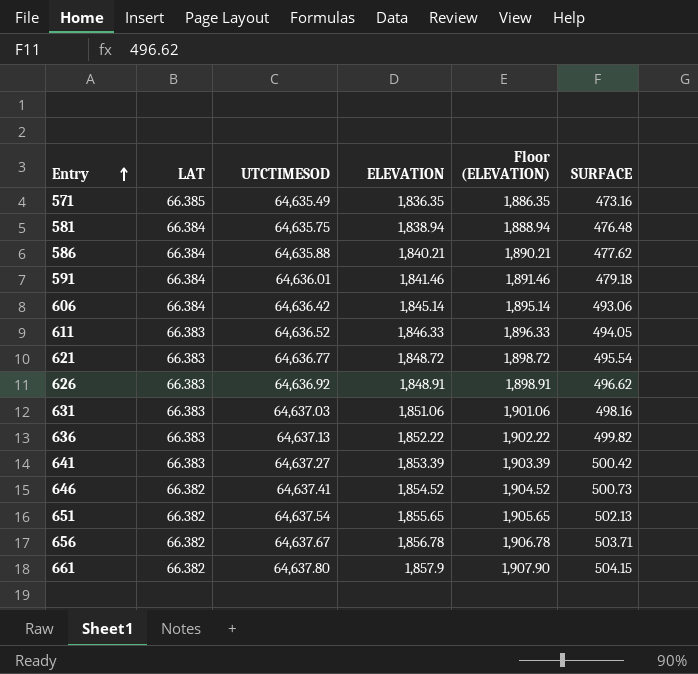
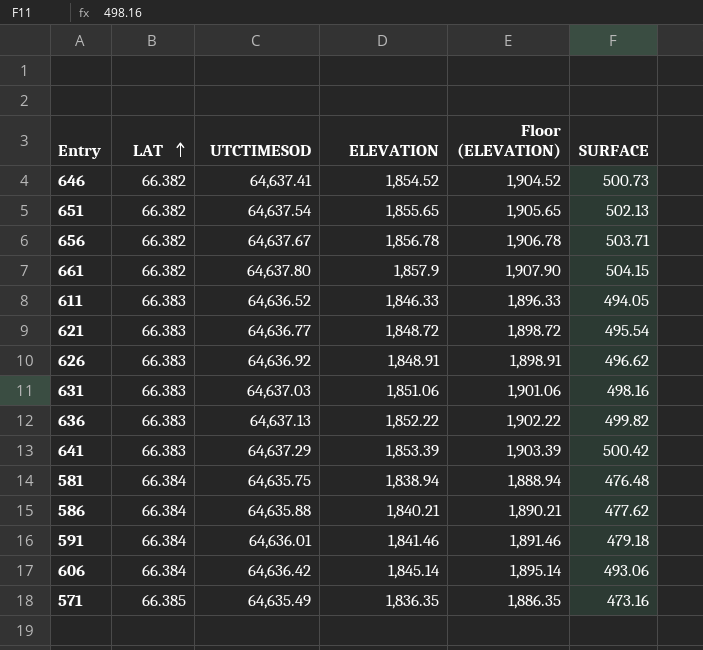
row order: Entry ascending -> LAT ascending
641 | UTCTIMESOD: 64,637.27 -> 64,637.29

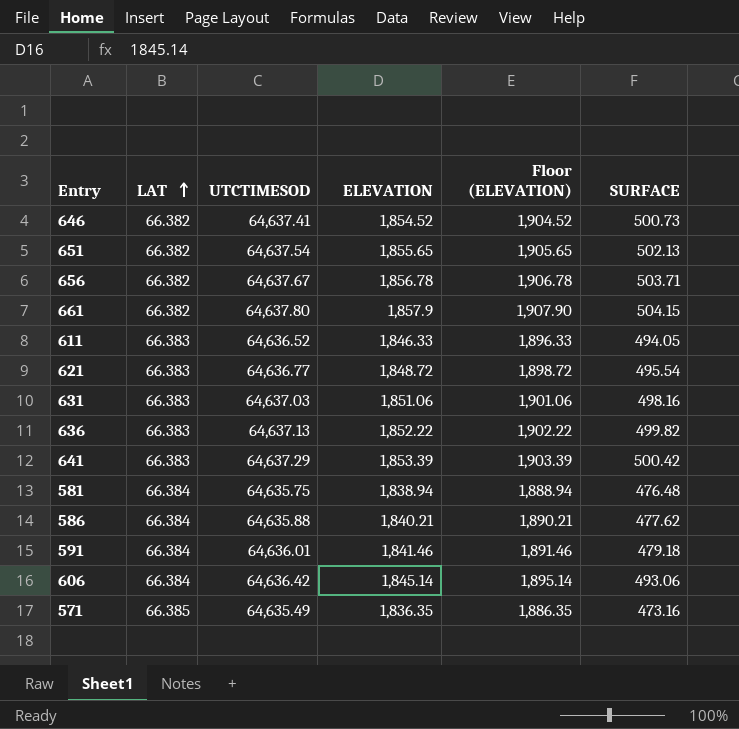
row 626: 66.383 | 64,636.92 | 1,848.91 | 1,898.91 | 496.62 -> none

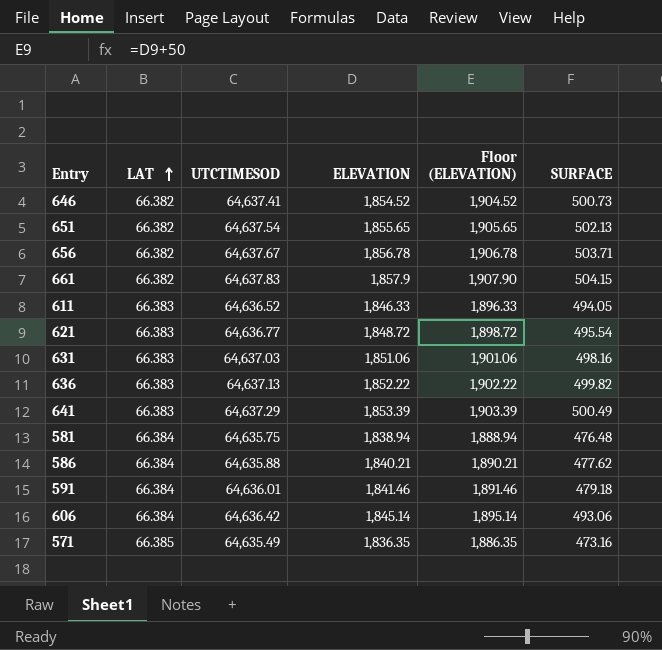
661 | UTCTIMESOD: 64,637.80 -> 64,637.83
641 | SURFACE: 500.42 -> 500.49

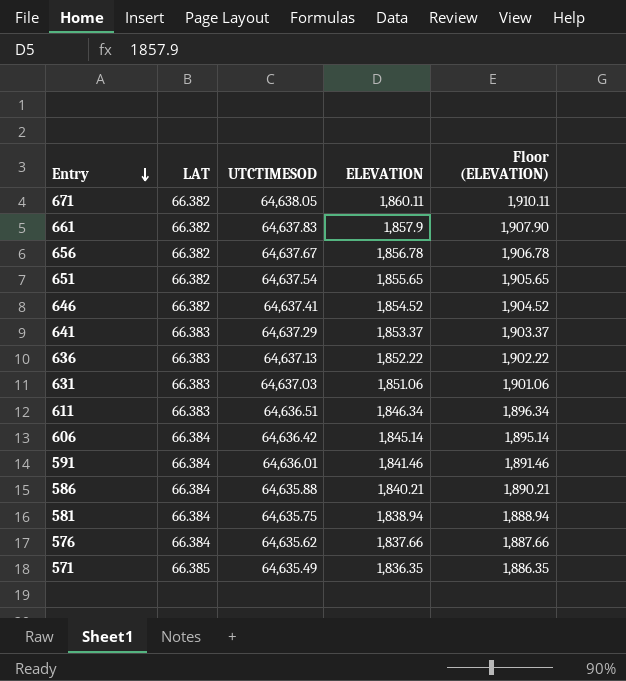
row order: LAT ascending -> Entry descending
column SURFACE | position: 6 -> none
row 621: 66.383 | 64,636.77 | 1,848.72 | 1,898.72 | 495.54 -> none
row 671: none -> 66.382 | 64,638.05 | 1,860.11 | 1,910.11
641 | ELEVATION: 1,853.39 -> 1,853.37
641 | Floor (ELEVATION): 1,903.39 -> 1,903.37
611 | UTCTIMESOD: 64,636.52 -> 64,636.51
611 | ELEVATION: 1,846.33 -> 1,846.34
611 | Floor (ELEVATION): 1,896.33 -> 1,896.34
row 576: none -> 66.384 | 64,635.62 | 1,837.66 | 1,887.66

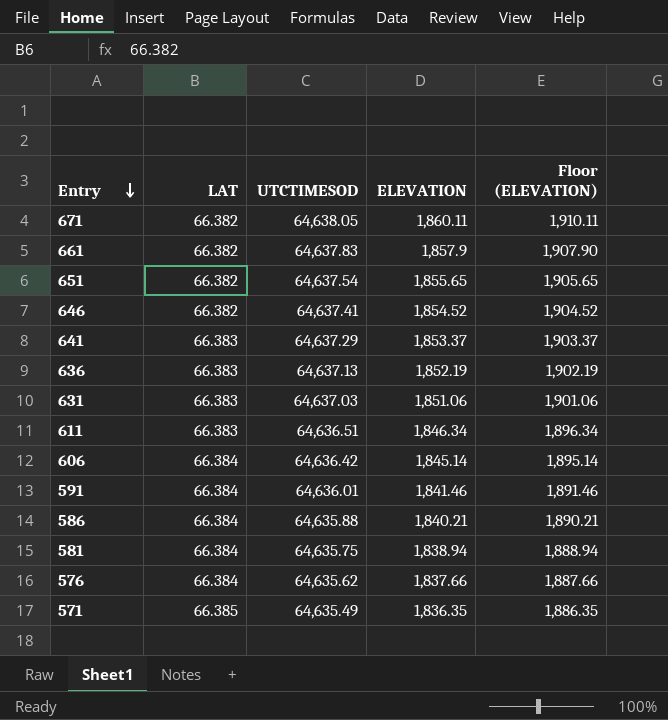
row 656: 66.382 | 64,637.67 | 1,856.78 | 1,906.78 -> none
636 | ELEVATION: 1,852.22 -> 1,852.19
636 | Floor (ELEVATION): 1,902.22 -> 1,902.19

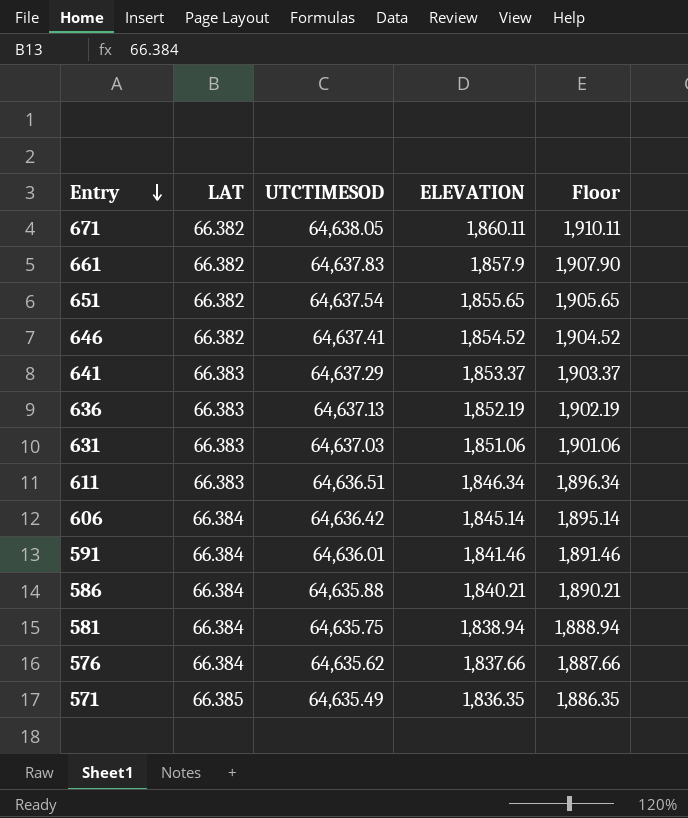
column name: Floor (ELEVATION) -> Floor

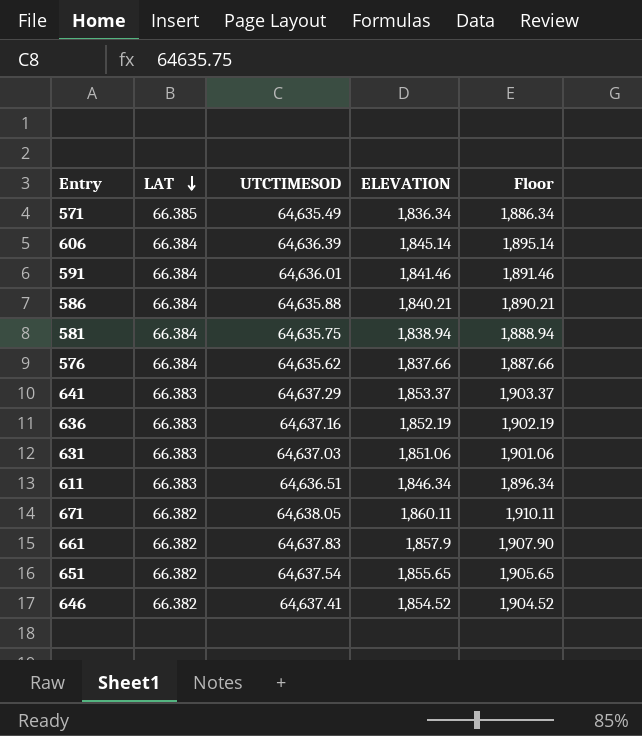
row order: Entry descending -> LAT descending
571 | ELEVATION: 1,836.35 -> 1,836.34
571 | Floor: 1,886.35 -> 1,886.34
606 | UTCTIMESOD: 64,636.42 -> 64,636.39
636 | UTCTIMESOD: 64,637.13 -> 64,637.16

